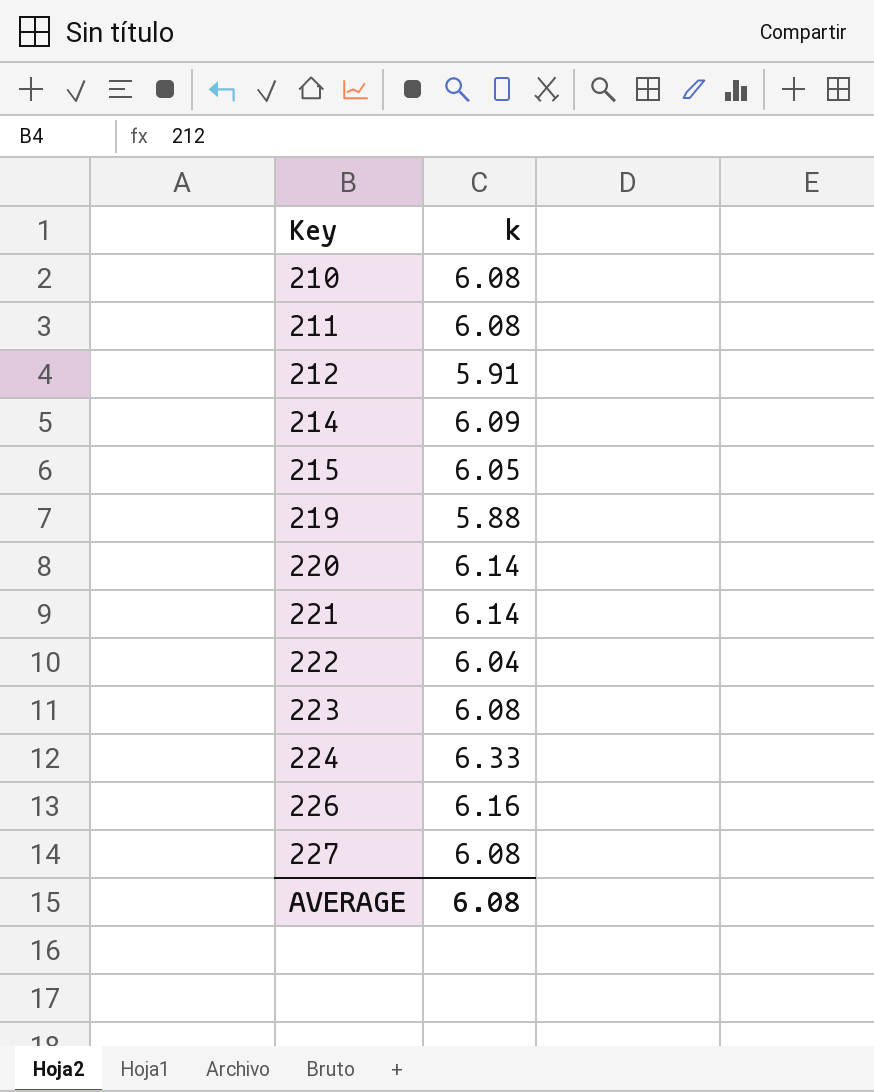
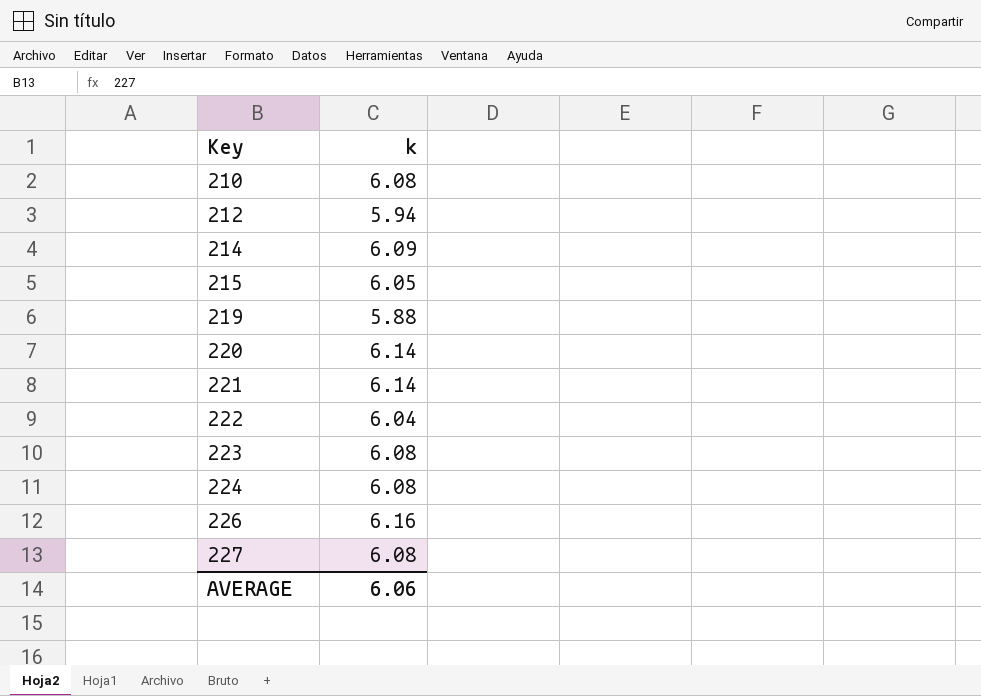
row 211: 6.08 -> none
212 | k: 5.91 -> 5.94
224 | k: 6.33 -> 6.08
AVERAGE | k: 6.08 -> 6.06

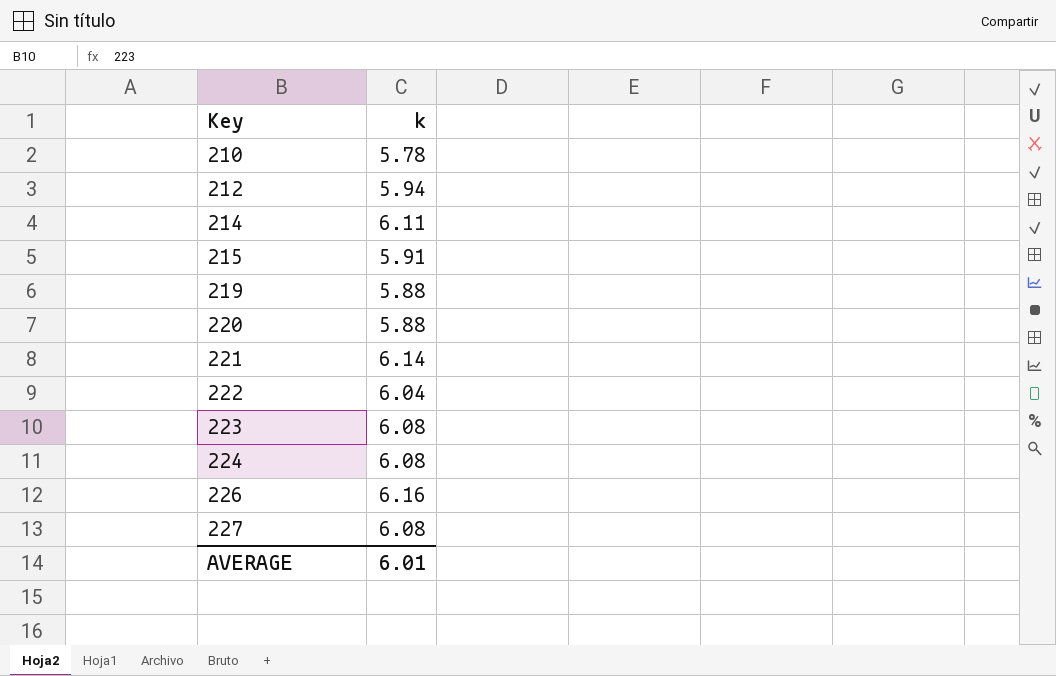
210 | k: 6.08 -> 5.78
214 | k: 6.09 -> 6.11
215 | k: 6.05 -> 5.91
220 | k: 6.14 -> 5.88
AVERAGE | k: 6.06 -> 6.01

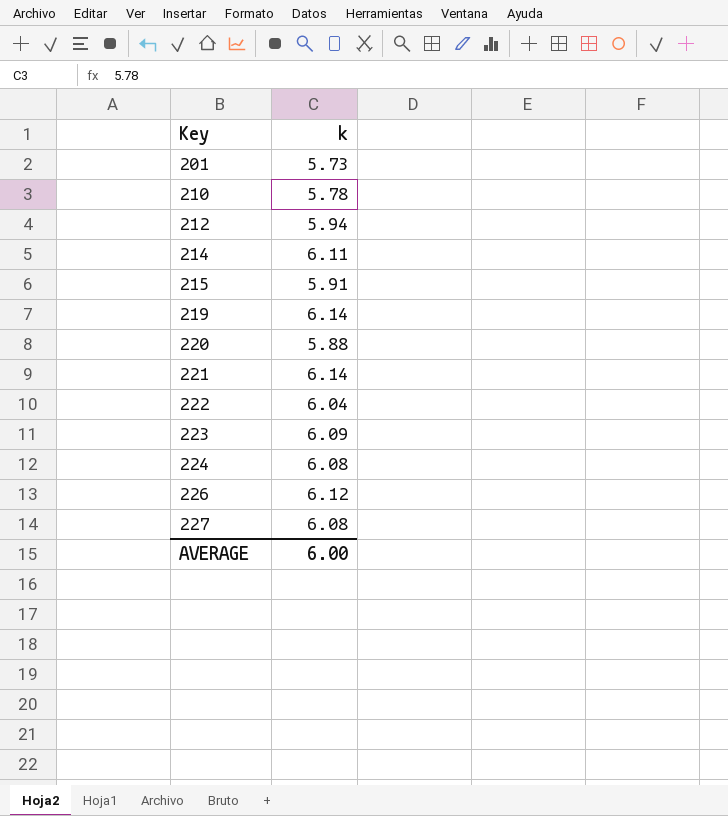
row 201: none -> 5.73
219 | k: 5.88 -> 6.14
223 | k: 6.08 -> 6.09
226 | k: 6.16 -> 6.12
AVERAGE | k: 6.01 -> 6.00

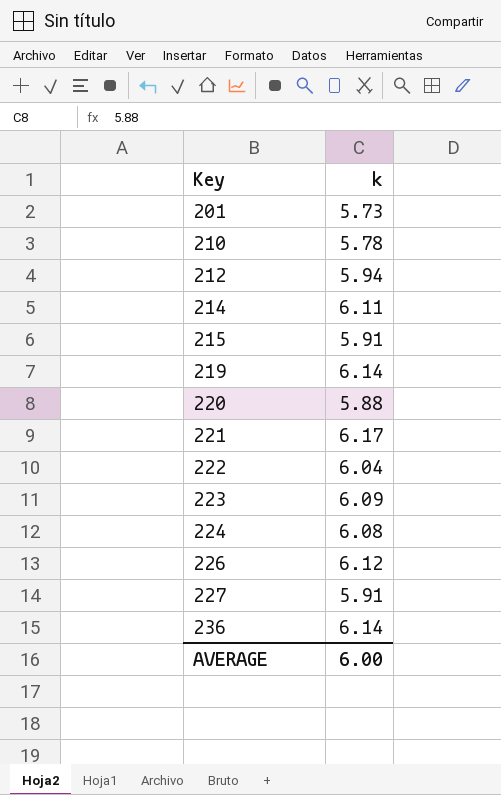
221 | k: 6.14 -> 6.17
227 | k: 6.08 -> 5.91
row 236: none -> 6.14

